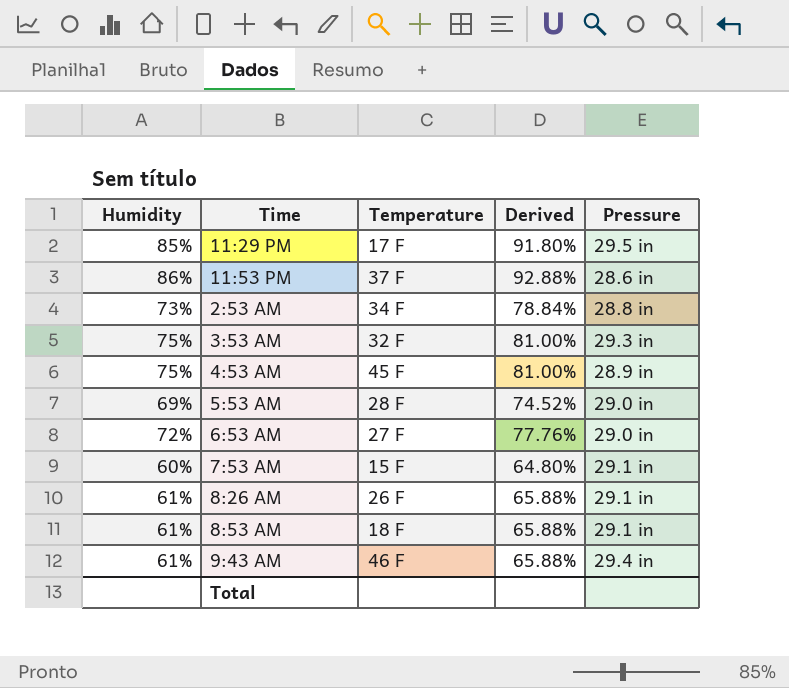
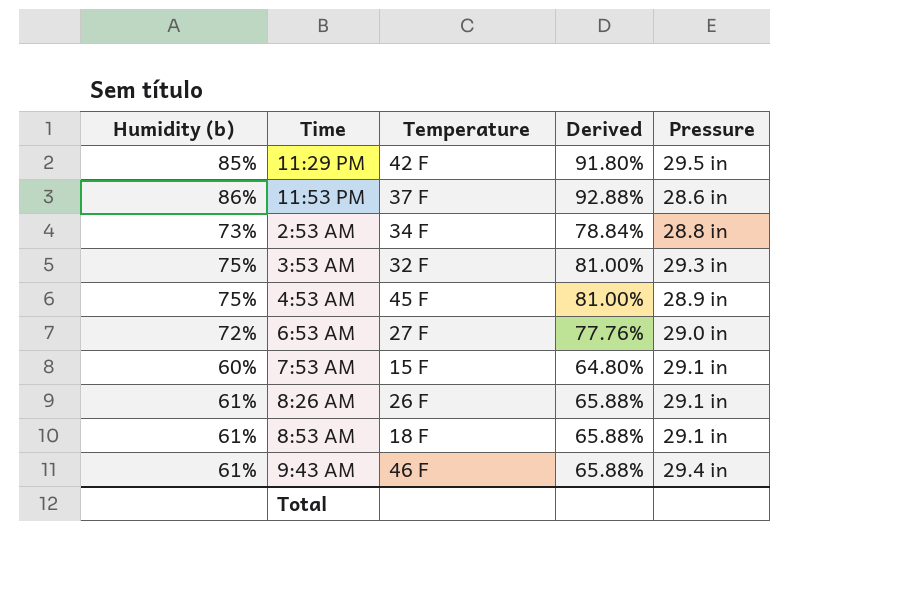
column name: Humidity -> Humidity (b)
row 5:53 AM: 69% | 28 F | 74.52% | 29.0 in -> none
11:29 PM | Temperature: 17 F -> 42 F

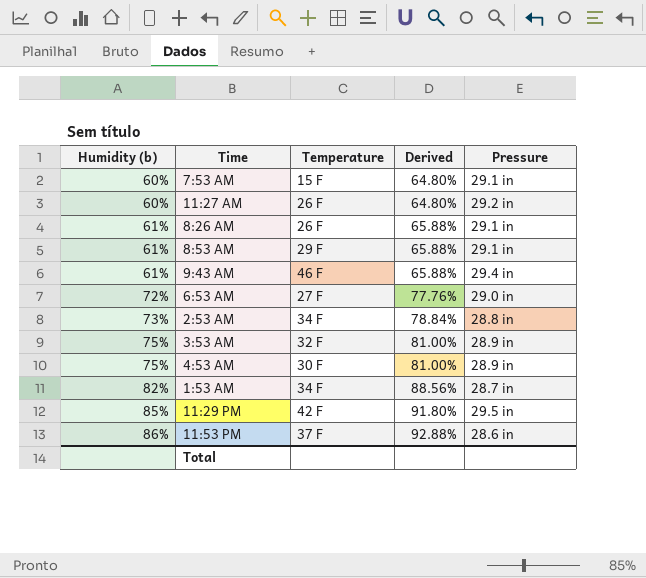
row order: none -> Humidity (b) ascending
row 11:27 AM: none -> 60% | 26 F | 64.80% | 29.2 in
8:53 AM | Temperature: 18 F -> 29 F
3:53 AM | Pressure: 29.3 in -> 28.9 in
4:53 AM | Temperature: 45 F -> 30 F
row 1:53 AM: none -> 82% | 34 F | 88.56% | 28.7 in

